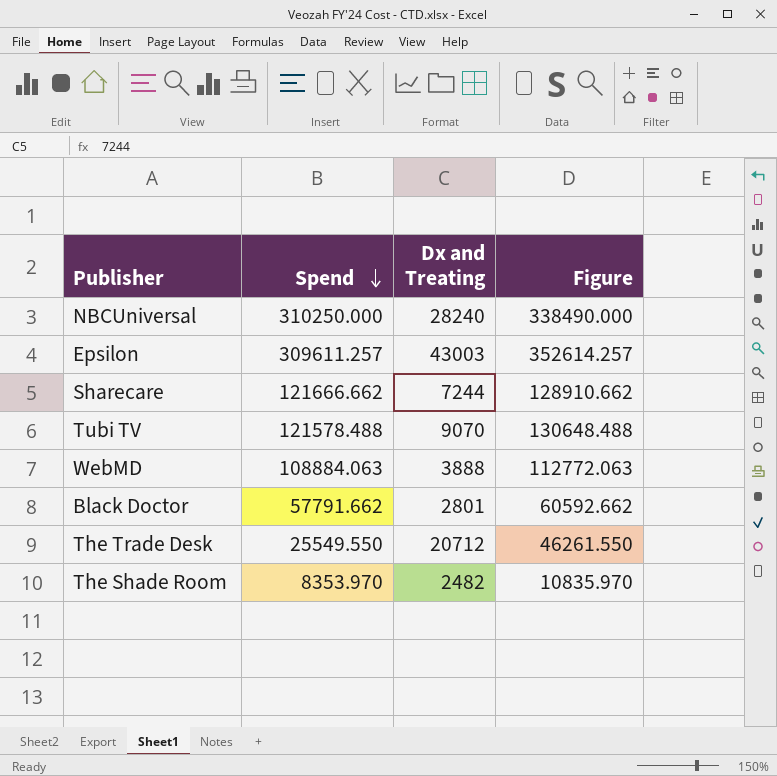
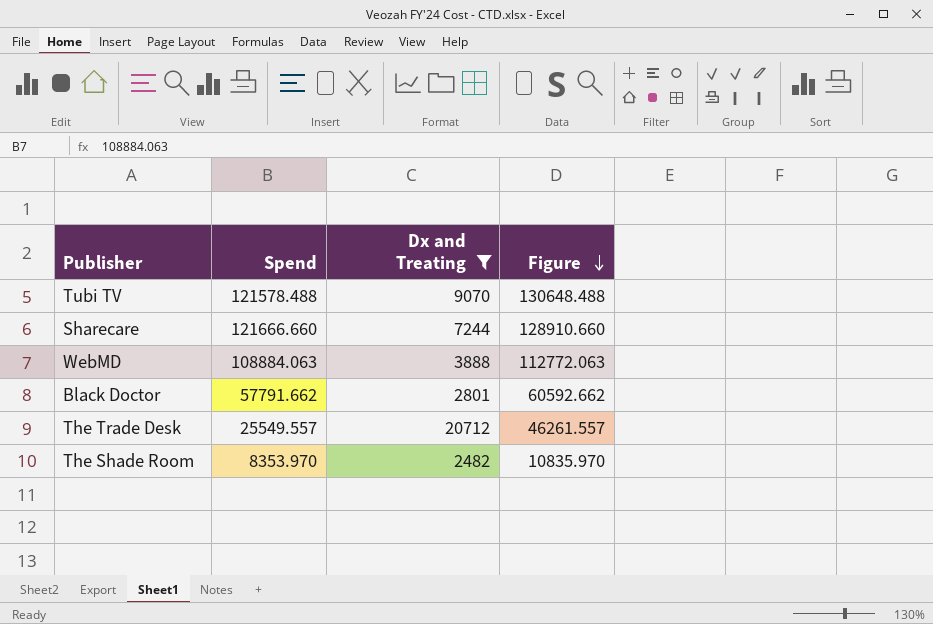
filter: none -> Dx and Treating <= 20712
row order: Spend descending -> Figure descending
Sharecare | Spend: 121666.662 -> 121666.660
Sharecare | Figure: 128910.662 -> 128910.660
The Trade Desk | Spend: 25549.550 -> 25549.557
The Trade Desk | Figure: 46261.550 -> 46261.557

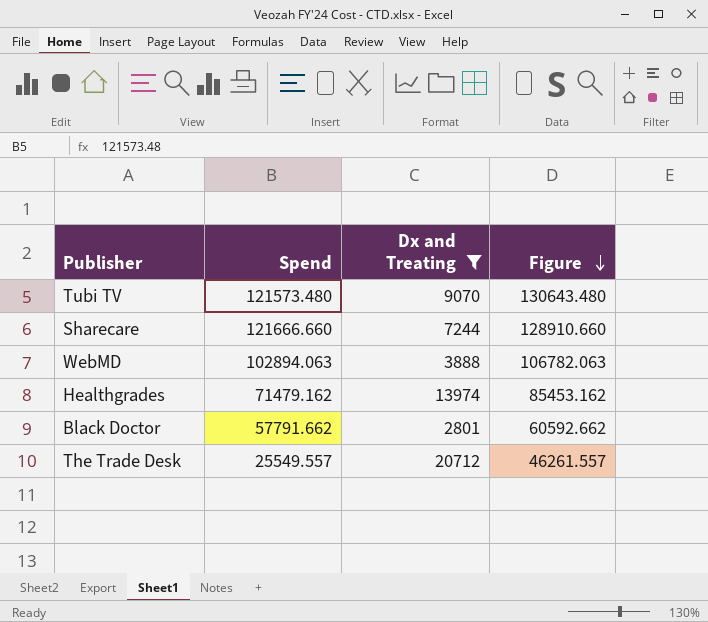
row The Shade Room: 8353.970 | 2482 | 10835.970 -> none
Tubi TV | Spend: 121578.488 -> 121573.480
Tubi TV | Figure: 130648.488 -> 130643.480
WebMD | Spend: 108884.063 -> 102894.063
WebMD | Figure: 112772.063 -> 106782.063
row Healthgrades: none -> 71479.162 | 13974 | 85453.162

